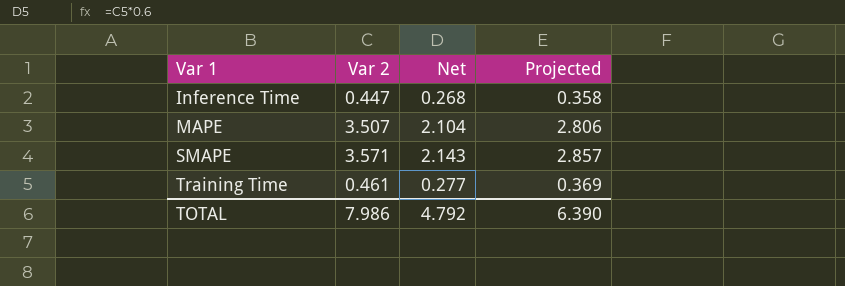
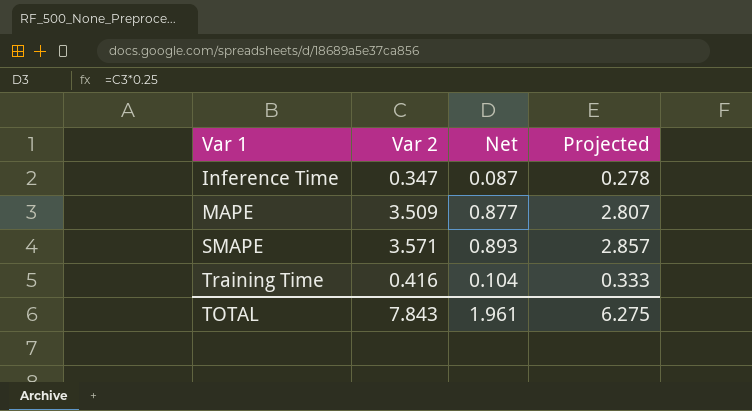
column Net | formula: [Var 2] * 0.6 -> [Var 2] * 0.25
Inference Time | Var 2: 0.447 -> 0.347
Inference Time | Projected: 0.358 -> 0.278
MAPE | Var 2: 3.507 -> 3.509
MAPE | Projected: 2.806 -> 2.807
Training Time | Var 2: 0.461 -> 0.416
Training Time | Projected: 0.369 -> 0.333
TOTAL | Var 2: 7.986 -> 7.843
TOTAL | Net: 4.792 -> 1.961
TOTAL | Projected: 6.390 -> 6.275

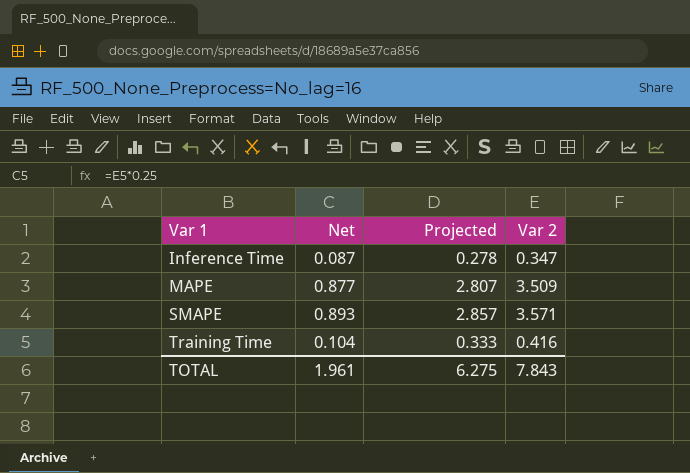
column Var 2 | position: 2 -> 4

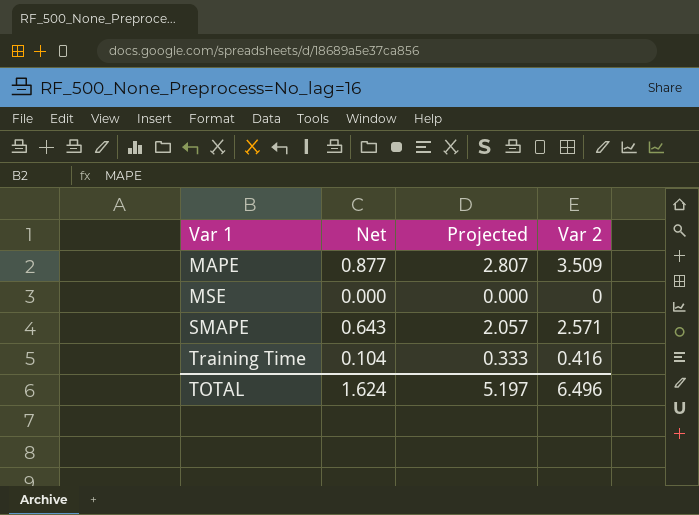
row Inference Time: 0.087 | 0.278 | 0.347 -> none
row MSE: none -> 0.000 | 0.000 | 0
SMAPE | Net: 0.893 -> 0.643
SMAPE | Projected: 2.857 -> 2.057
SMAPE | Var 2: 3.571 -> 2.571
TOTAL | Net: 1.961 -> 1.624
TOTAL | Projected: 6.275 -> 5.197
TOTAL | Var 2: 7.843 -> 6.496

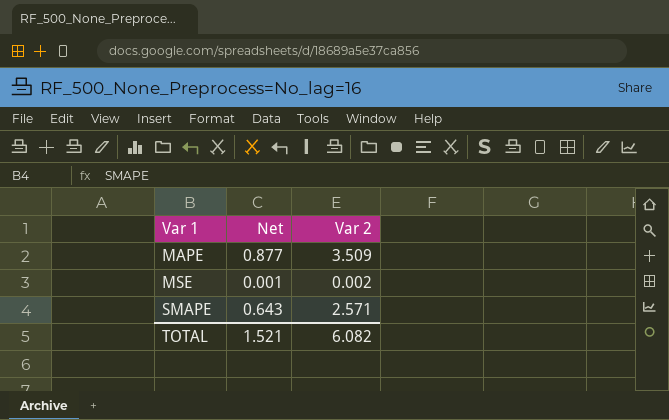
column Projected | formula: [Var 2] * 0.8 -> none
row Training Time: 0.104 | 0.333 | 0.416 -> none
MSE | Net: 0.000 -> 0.001
MSE | Var 2: 0 -> 0.002
TOTAL | Net: 1.624 -> 1.521
TOTAL | Var 2: 6.496 -> 6.082

